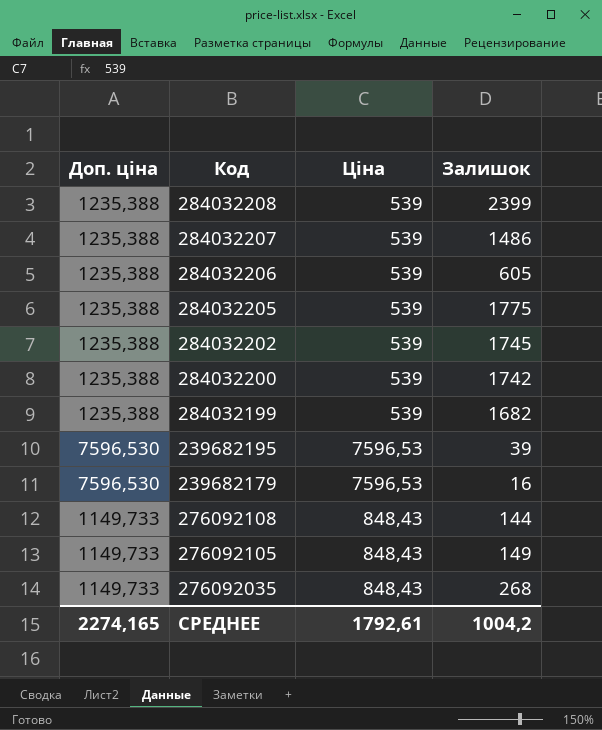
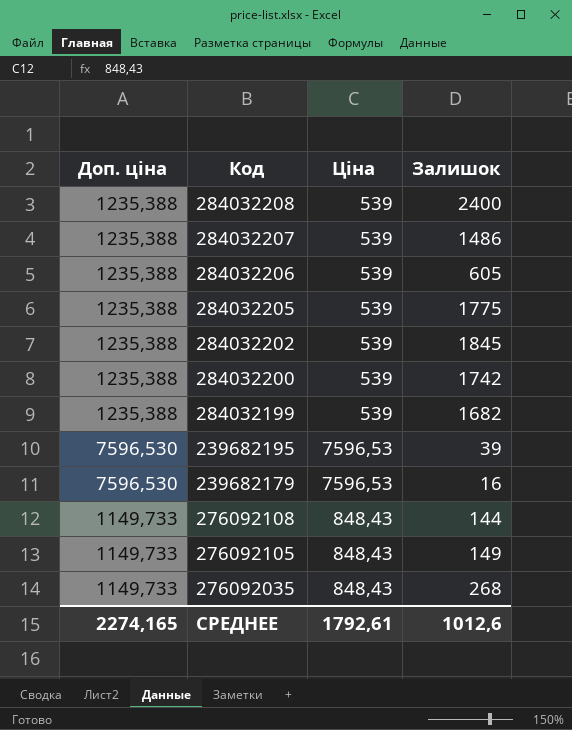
284032208 | Залишок: 2399 -> 2400
284032202 | Залишок: 1745 -> 1845
СРЕДНЕЕ | Залишок: 1004,2 -> 1012,6

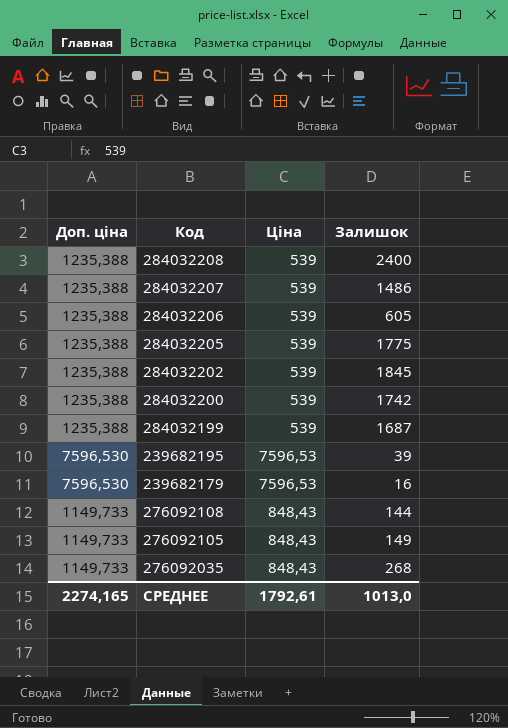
284032199 | Залишок: 1682 -> 1687
СРЕДНЕЕ | Залишок: 1012,6 -> 1013,0

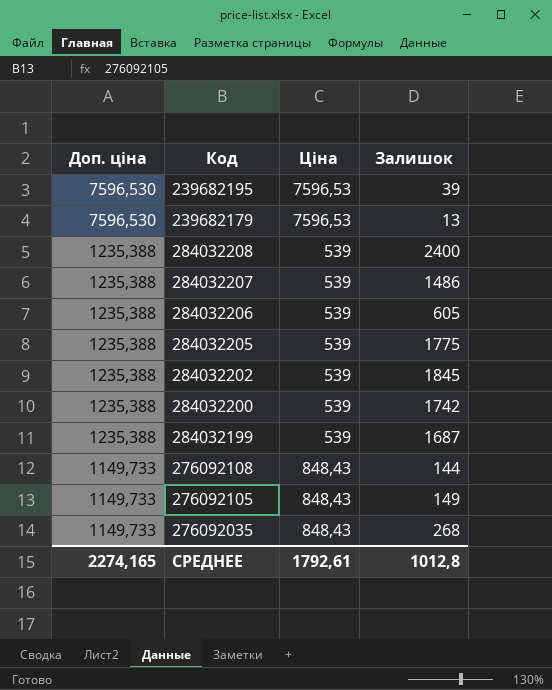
row order: none -> Доп. ціна descending
239682179 | Залишок: 16 -> 13
СРЕДНЕЕ | Залишок: 1013,0 -> 1012,8

